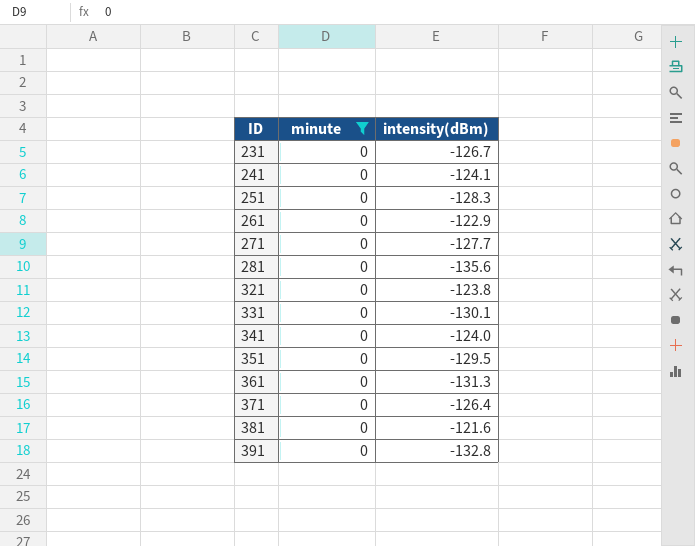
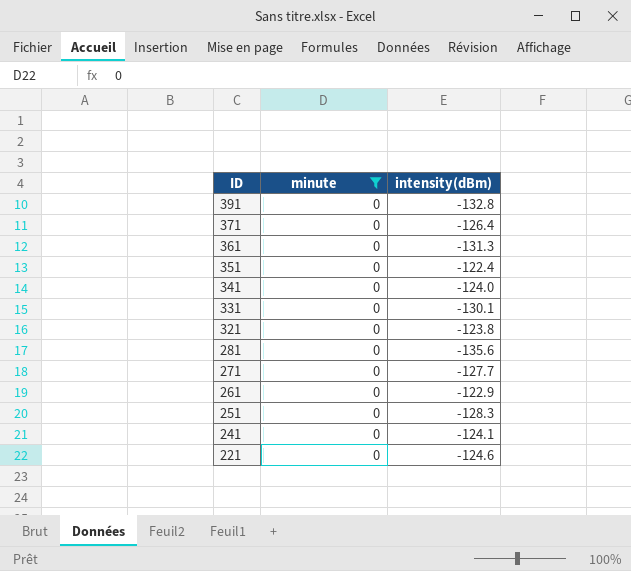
row order: ID ascending -> ID descending
row 231: 0 | -126.7 -> none
row 381: 0 | -121.6 -> none
351 | intensity(dBm): -129.5 -> -122.4
row 221: none -> 0 | -124.6

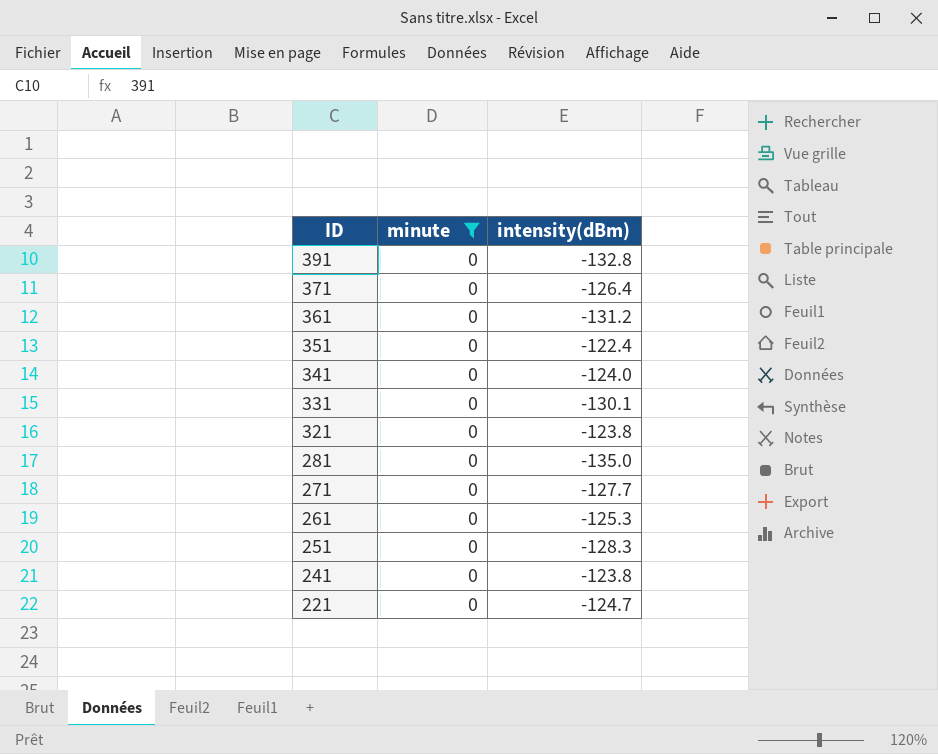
361 | intensity(dBm): -131.3 -> -131.2
281 | intensity(dBm): -135.6 -> -135.0
261 | intensity(dBm): -122.9 -> -125.3
241 | intensity(dBm): -124.1 -> -123.8
221 | intensity(dBm): -124.6 -> -124.7

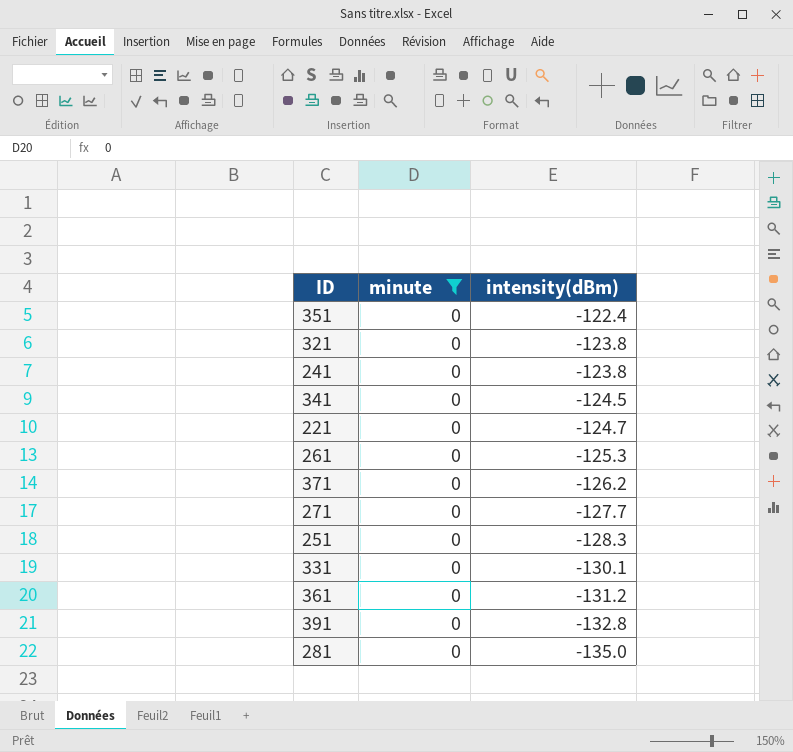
row order: ID descending -> intensity(dBm) descending
341 | intensity(dBm): -124.0 -> -124.5
371 | intensity(dBm): -126.4 -> -126.2

